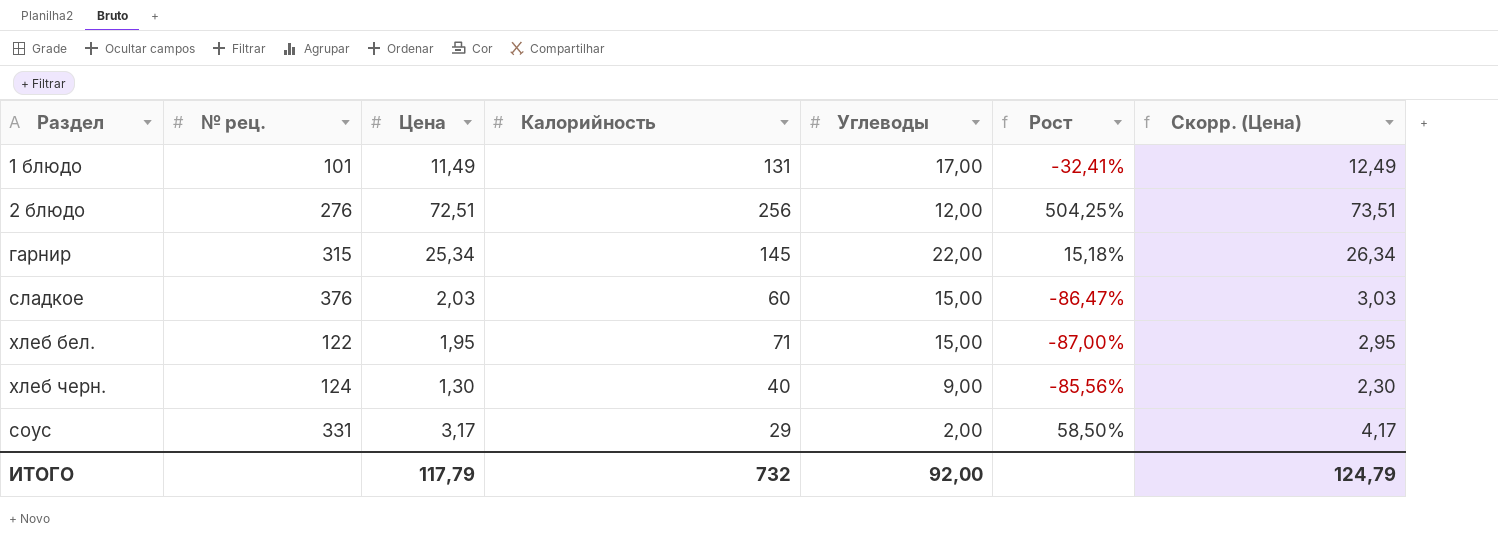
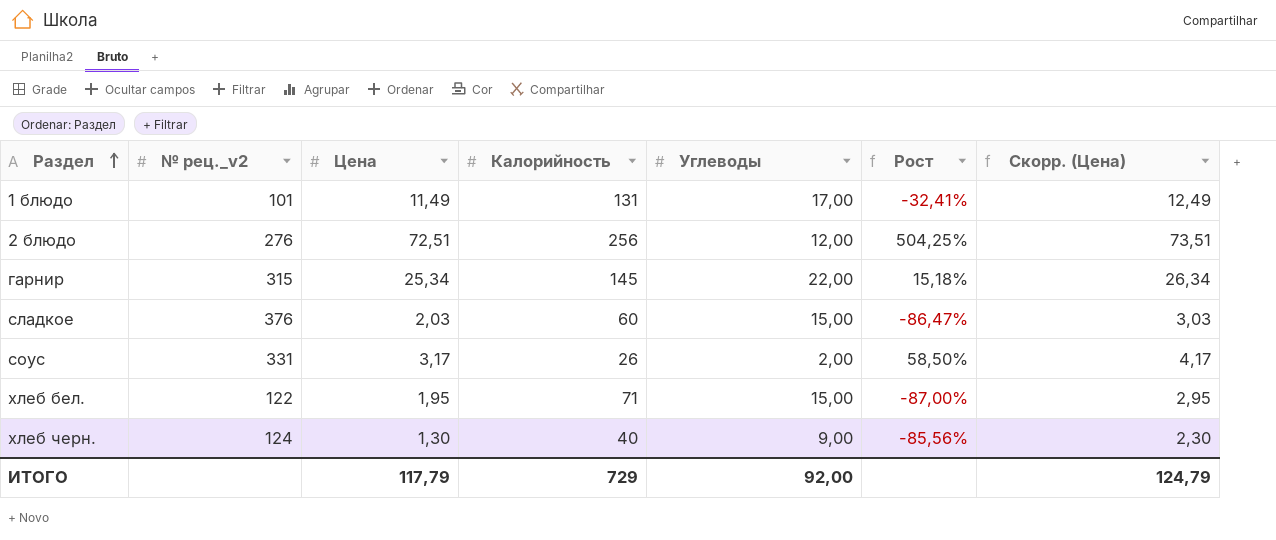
row order: none -> Раздел ascending
column name: № рец. -> № рец._v2
соус | Калорийность: 29 -> 26
ИТОГО | Калорийность: 732 -> 729

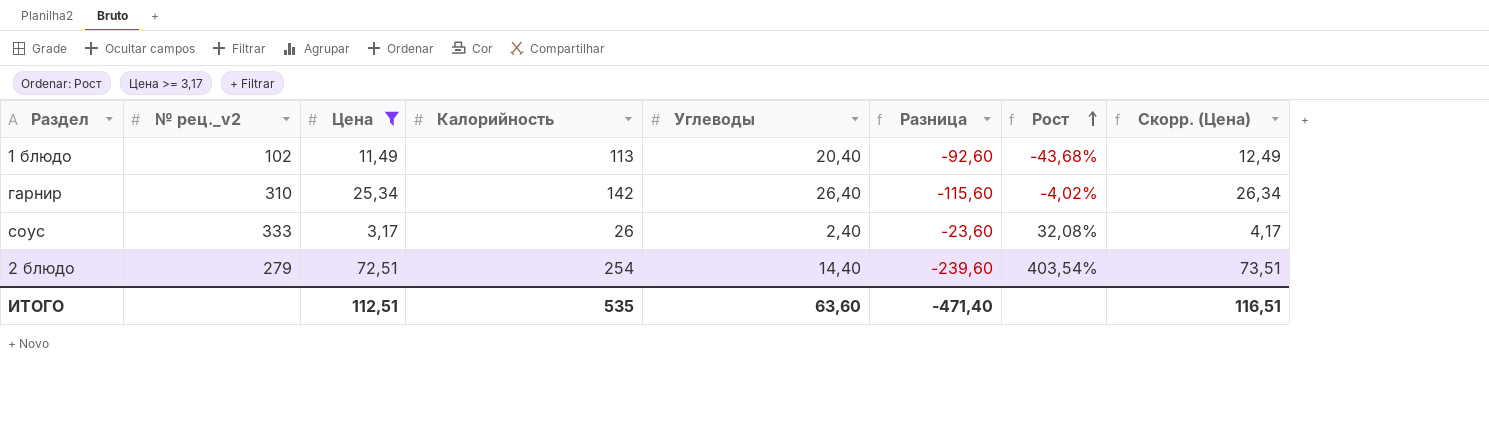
filter: none -> Цена >= 3,17
row order: Раздел ascending -> Рост ascending
column Разница | formula: none -> [Углеводы] - [Калорийность]
1 блюдо | № рец._v2: 101 -> 102
1 блюдо | Калорийность: 131 -> 113
1 блюдо | Углеводы: 17,00 -> 20,40
1 блюдо | Рост: -32,41% -> -43,68%
гарнир | № рец._v2: 315 -> 310
гарнир | Калорийность: 145 -> 142
гарнир | Углеводы: 22,00 -> 26,40
гарнир | Рост: 15,18% -> -4,02%
соус | № рец._v2: 331 -> 333
соус | Углеводы: 2,00 -> 2,40
соус | Рост: 58,50% -> 32,08%
2 блюдо | № рец._v2: 276 -> 279
2 блюдо | Калорийность: 256 -> 254
2 блюдо | Углеводы: 12,00 -> 14,40
2 блюдо | Рост: 504,25% -> 403,54%
ИТОГО | Цена: 117,79 -> 112,51
ИТОГО | Калорийность: 729 -> 535
ИТОГО | Углеводы: 92,00 -> 63,60
ИТОГО | Скорр. (Цена): 124,79 -> 116,51

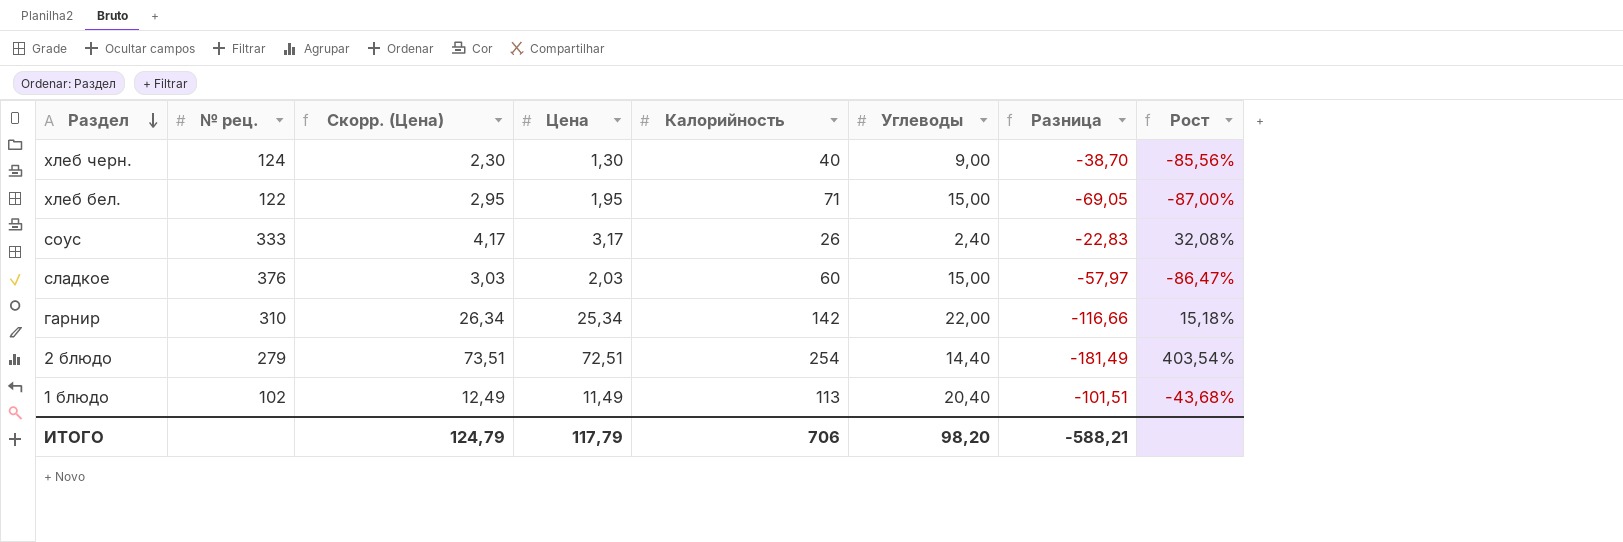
filter: Цена >= 3,17 -> none
row order: Рост ascending -> Раздел descending
column name: № рец._v2 -> № рец.
column Скорр. (Цена) | position: 8 -> 3
column Разница | formula: [Углеводы] - [Калорийность] -> [Цена] - [Калорийность]
гарнир | Углеводы: 26,40 -> 22,00
гарнир | Рост: -4,02% -> 15,18%
ИТОГО | Скорр. (Цена): 116,51 -> 124,79
ИТОГО | Цена: 112,51 -> 117,79
ИТОГО | Калорийность: 535 -> 706
ИТОГО | Углеводы: 63,60 -> 98,20
ИТОГО | Разница: -471,40 -> -588,21

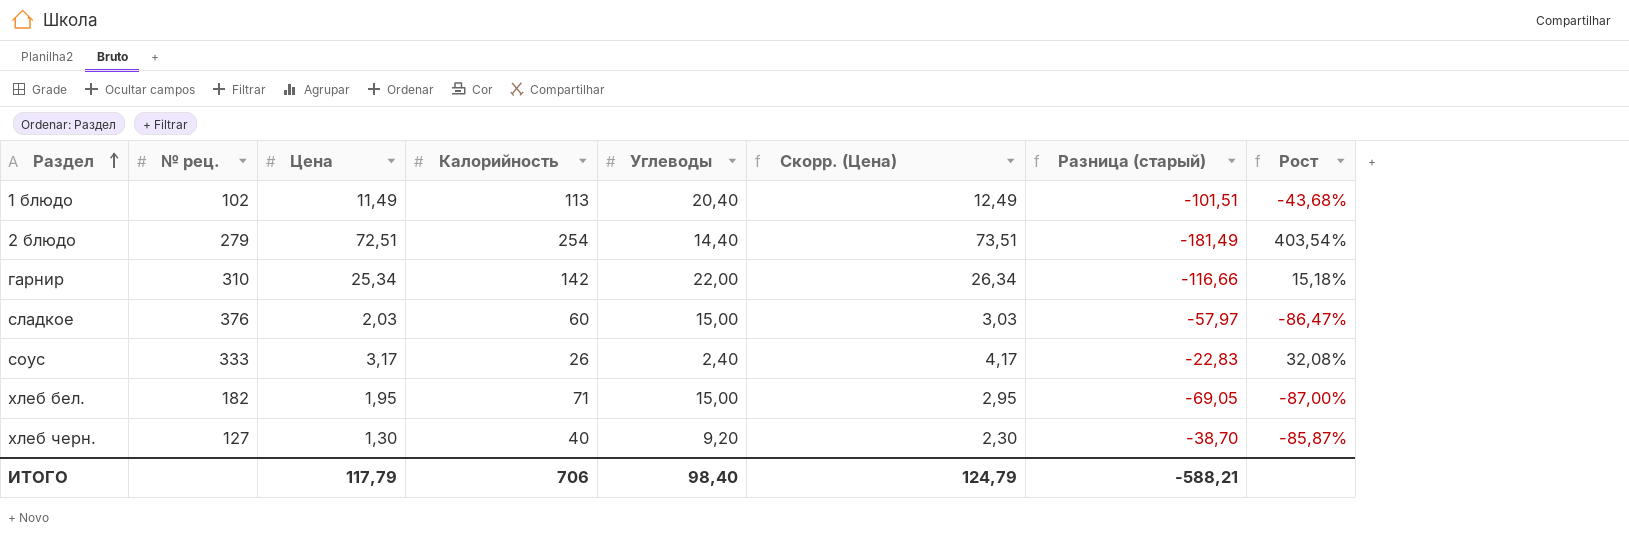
row order: Раздел descending -> Раздел ascending
column Скорр. (Цена) | position: 3 -> 6
column name: Разница -> Разница (старый)
хлеб бел. | № рец.: 122 -> 182
хлеб черн. | № рец.: 124 -> 127
хлеб черн. | Углеводы: 9,00 -> 9,20
хлеб черн. | Рост: -85,56% -> -85,87%
ИТОГО | Углеводы: 98,20 -> 98,40

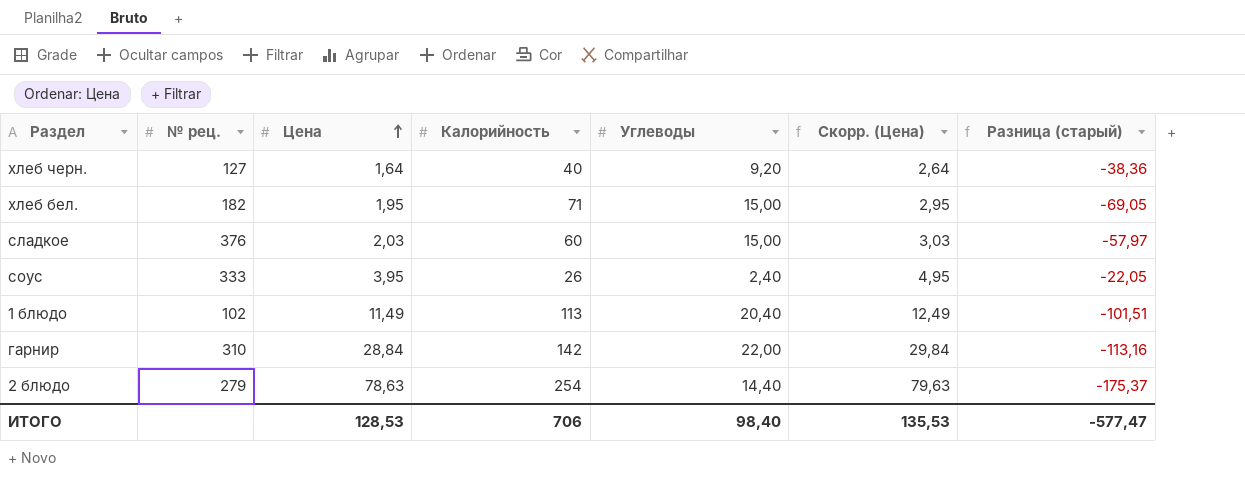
row order: Раздел ascending -> Цена ascending
column Рост | formula: ([Цена] - [Углеводы]) / [Углеводы] -> none
хлеб черн. | Цена: 1,30 -> 1,64
хлеб черн. | Скорр. (Цена): 2,30 -> 2,64
хлеб черн. | Разница (старый): -38,70 -> -38,36
соус | Цена: 3,17 -> 3,95
соус | Скорр. (Цена): 4,17 -> 4,95
соус | Разница (старый): -22,83 -> -22,05
гарнир | Цена: 25,34 -> 28,84
гарнир | Скорр. (Цена): 26,34 -> 29,84
гарнир | Разница (старый): -116,66 -> -113,16
2 блюдо | Цена: 72,51 -> 78,63
2 блюдо | Скорр. (Цена): 73,51 -> 79,63
2 блюдо | Разница (старый): -181,49 -> -175,37
ИТОГО | Цена: 117,79 -> 128,53
ИТОГО | Скорр. (Цена): 124,79 -> 135,53
ИТОГО | Разница (старый): -588,21 -> -577,47

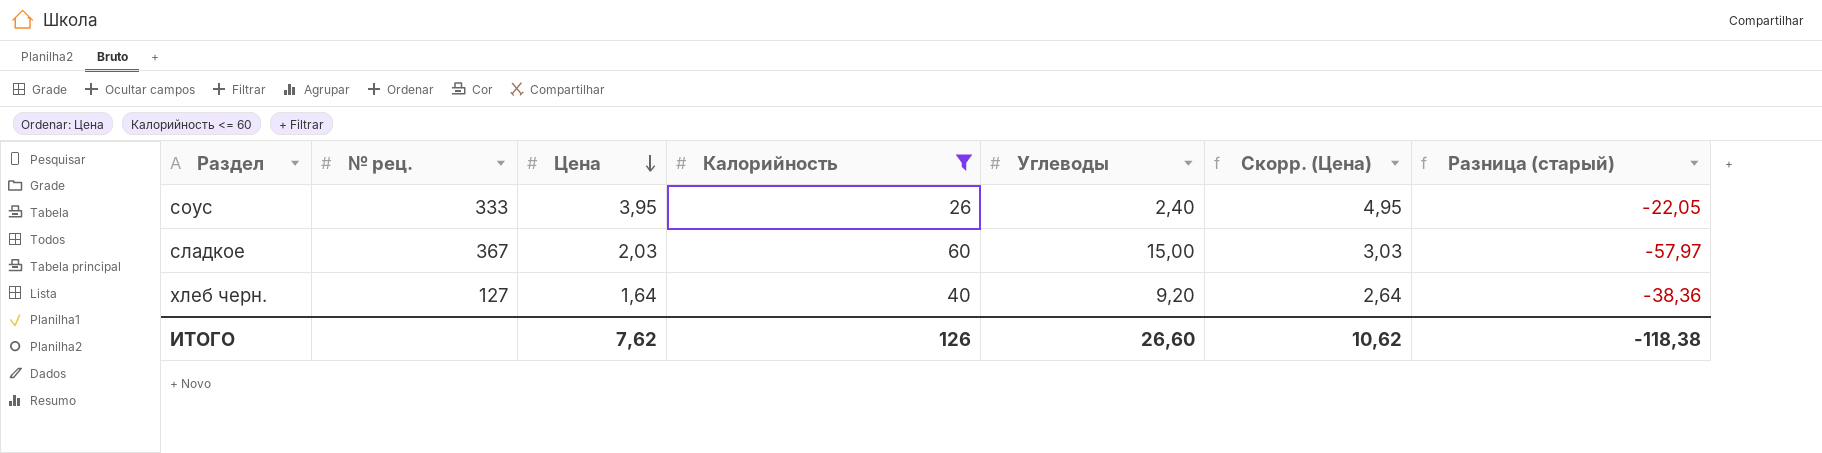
filter: none -> Калорийность <= 60
row order: Цена ascending -> Цена descending
сладкое | № рец.: 376 -> 367
ИТОГО | Цена: 128,53 -> 7,62
ИТОГО | Калорийность: 706 -> 126
ИТОГО | Углеводы: 98,40 -> 26,60
ИТОГО | Скорр. (Цена): 135,53 -> 10,62
ИТОГО | Разница (старый): -577,47 -> -118,38

